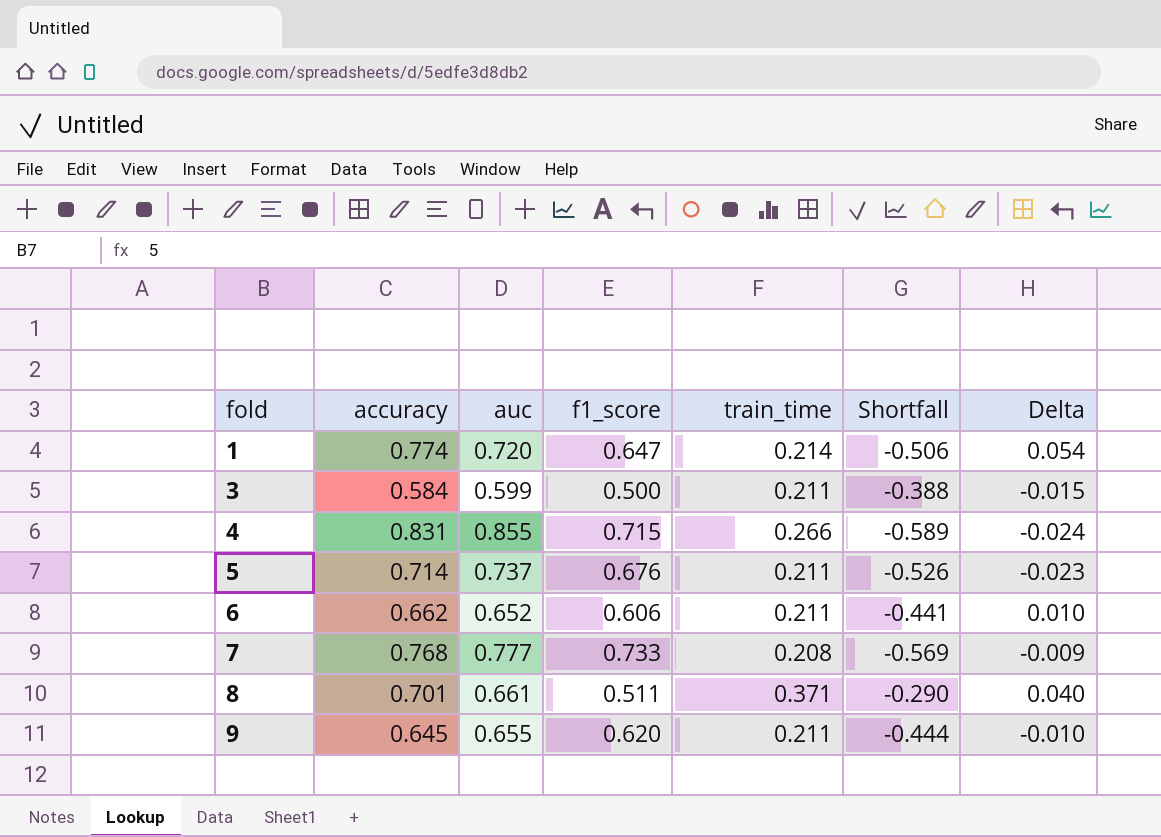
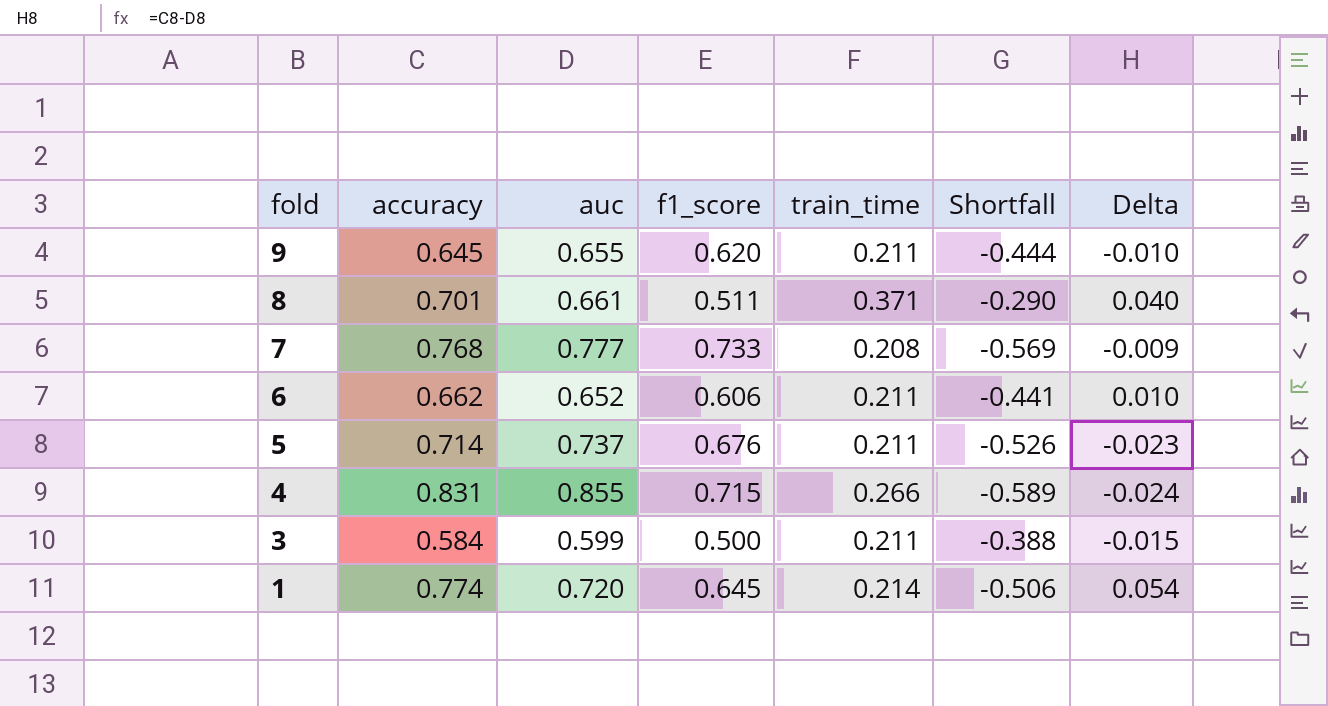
row order: fold ascending -> fold descending
1 | f1_score: 0.647 -> 0.645

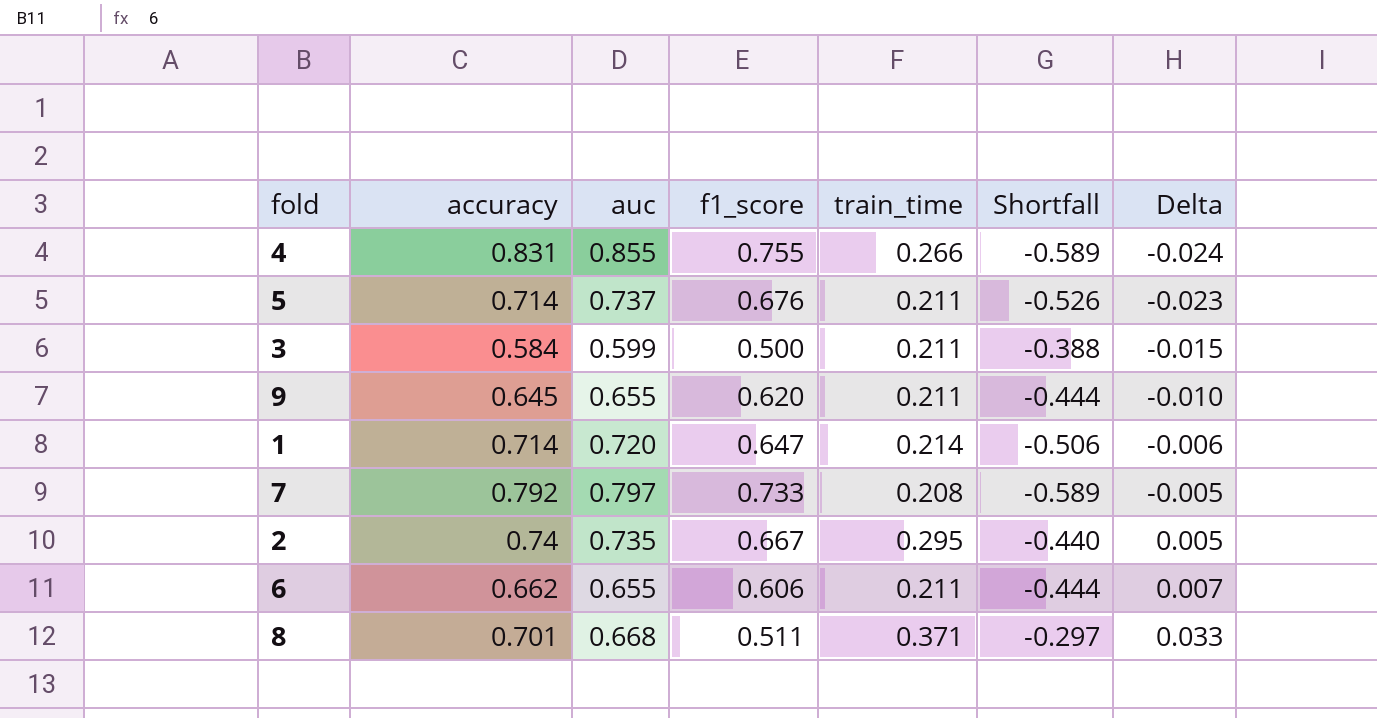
row order: fold descending -> Delta ascending
4 | f1_score: 0.715 -> 0.755
1 | accuracy: 0.774 -> 0.714
1 | f1_score: 0.645 -> 0.647
1 | Delta: 0.054 -> -0.006
7 | accuracy: 0.768 -> 0.792
7 | auc: 0.777 -> 0.797
7 | Shortfall: -0.569 -> -0.589
7 | Delta: -0.009 -> -0.005
row 2: none -> 0.74 | 0.735 | 0.667 | 0.295 | -0.440 | 0.005
6 | auc: 0.652 -> 0.655
6 | Shortfall: -0.441 -> -0.444
6 | Delta: 0.010 -> 0.007
8 | auc: 0.661 -> 0.668
8 | Shortfall: -0.290 -> -0.297
8 | Delta: 0.040 -> 0.033

